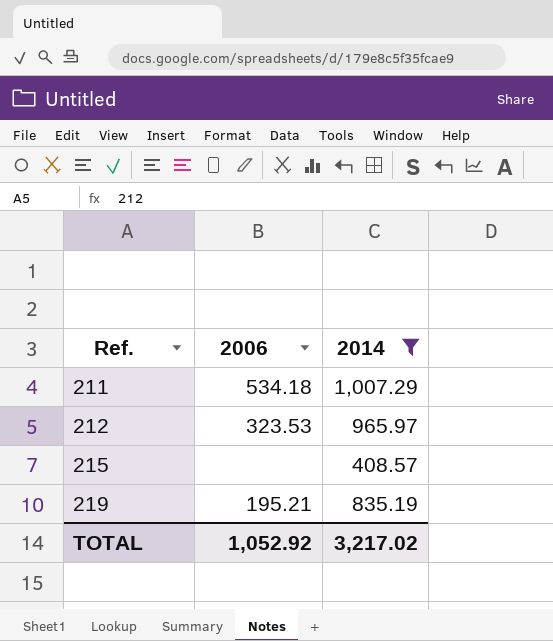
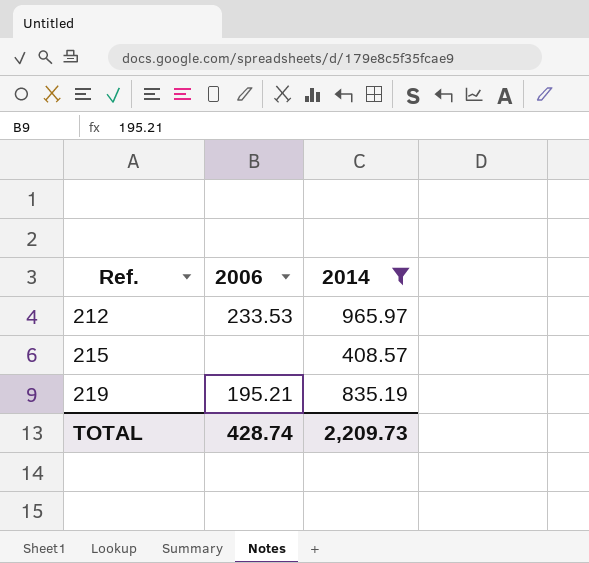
row 211: 534.18 | 1,007.29 -> none
212 | 2006: 323.53 -> 233.53
TOTAL | 2006: 1,052.92 -> 428.74
TOTAL | 2014: 3,217.02 -> 2,209.73

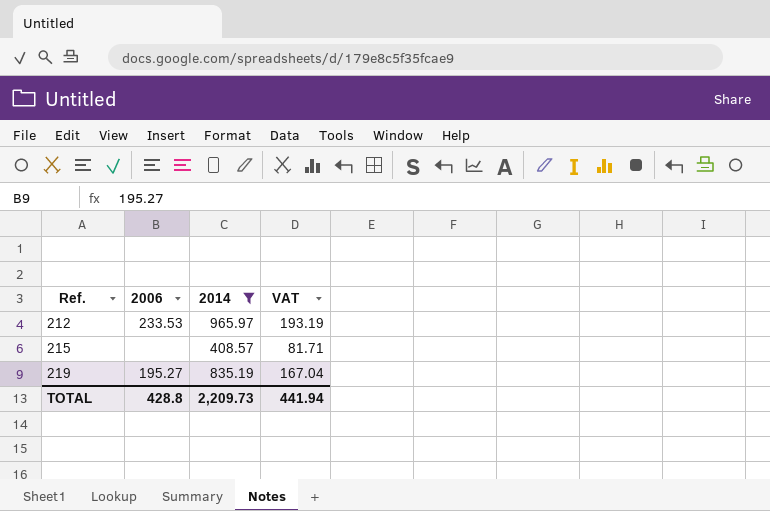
column VAT | formula: none -> [2014] * 0.2
219 | 2006: 195.21 -> 195.27
TOTAL | 2006: 428.74 -> 428.8

